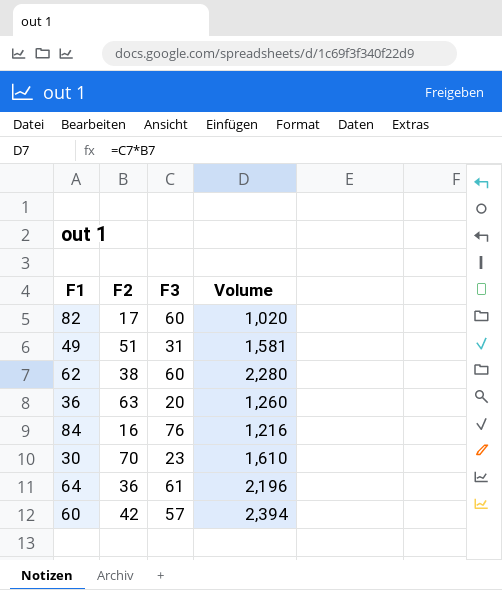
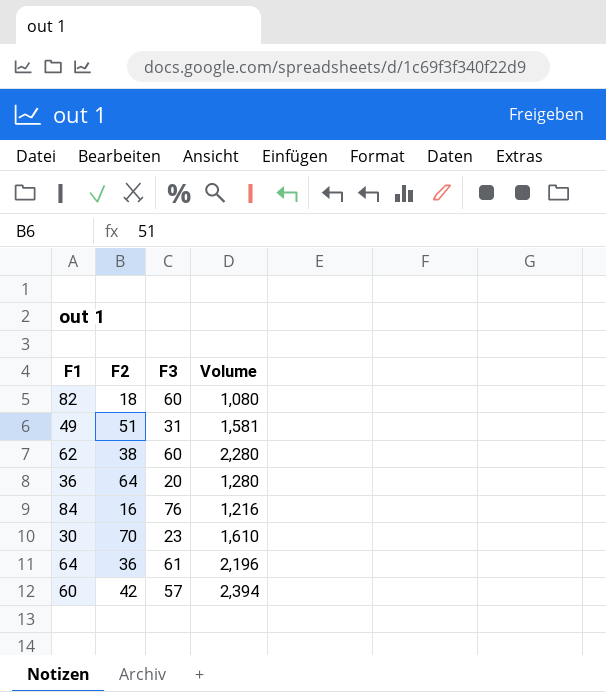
82 | F2: 17 -> 18
82 | Volume: 1,020 -> 1,080
36 | F2: 63 -> 64
36 | Volume: 1,260 -> 1,280

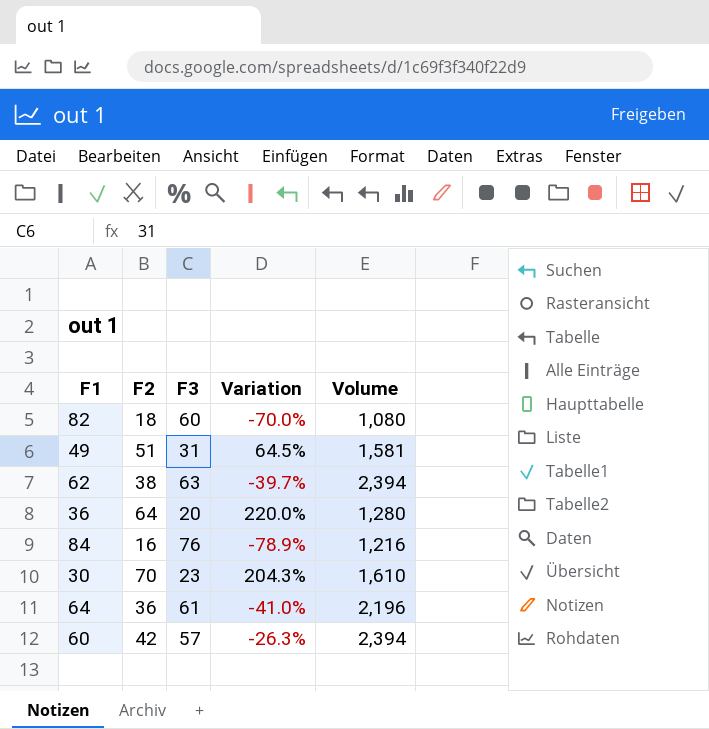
column Variation | formula: none -> ([F2] - [F3]) / [F3]
62 | F3: 60 -> 63
62 | Volume: 2,280 -> 2,394

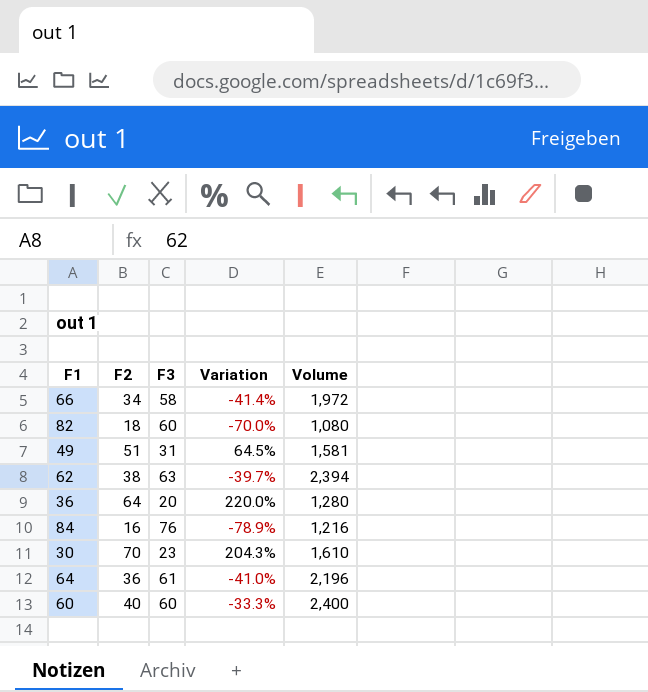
row 66: none -> 34 | 58 | -41.4% | 1,972
60 | F2: 42 -> 40
60 | F3: 57 -> 60
60 | Variation: -26.3% -> -33.3%
60 | Volume: 2,394 -> 2,400

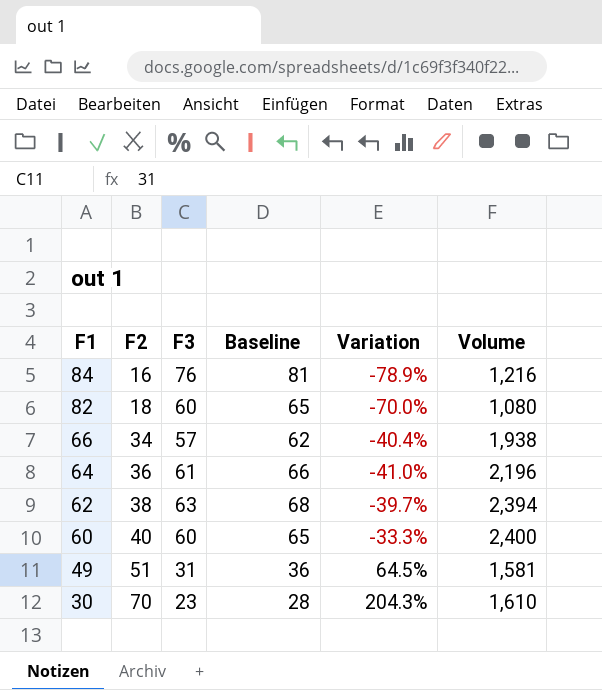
row order: none -> F1 descending
column Baseline | formula: none -> [F3] + 5
row 36: 64 | 20 | 220.0% | 1,280 -> none
66 | F3: 58 -> 57
66 | Variation: -41.4% -> -40.4%
66 | Volume: 1,972 -> 1,938

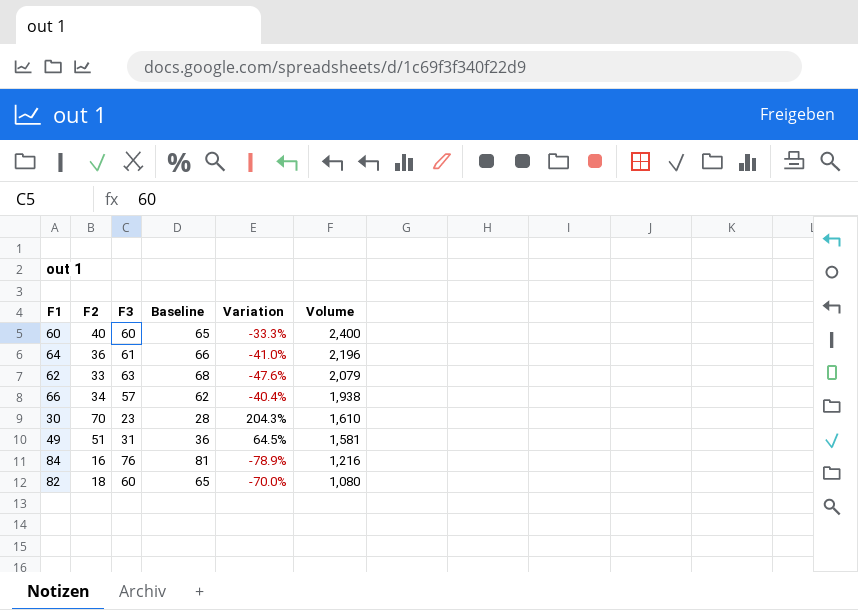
row order: F1 descending -> Volume descending
62 | F2: 38 -> 33
62 | Variation: -39.7% -> -47.6%
62 | Volume: 2,394 -> 2,079

